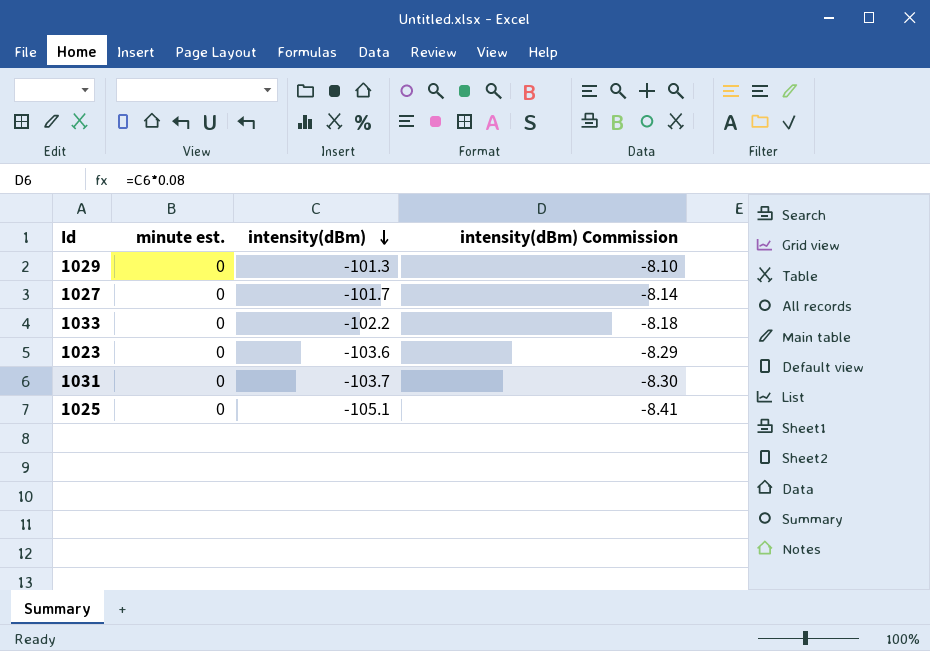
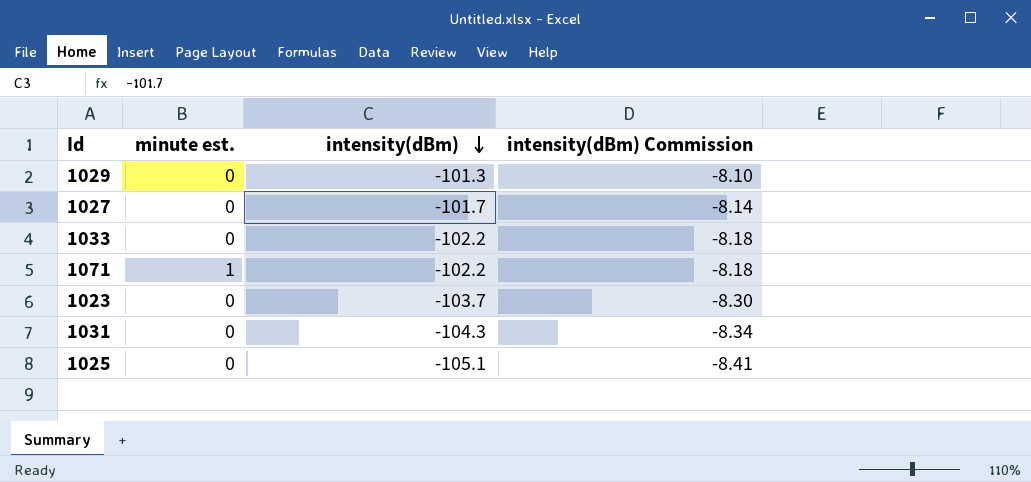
row 1071: none -> 1 | -102.2 | -8.18
1023 | intensity(dBm): -103.6 -> -103.7
1023 | intensity(dBm) Commission: -8.29 -> -8.30
1031 | intensity(dBm): -103.7 -> -104.3
1031 | intensity(dBm) Commission: -8.30 -> -8.34

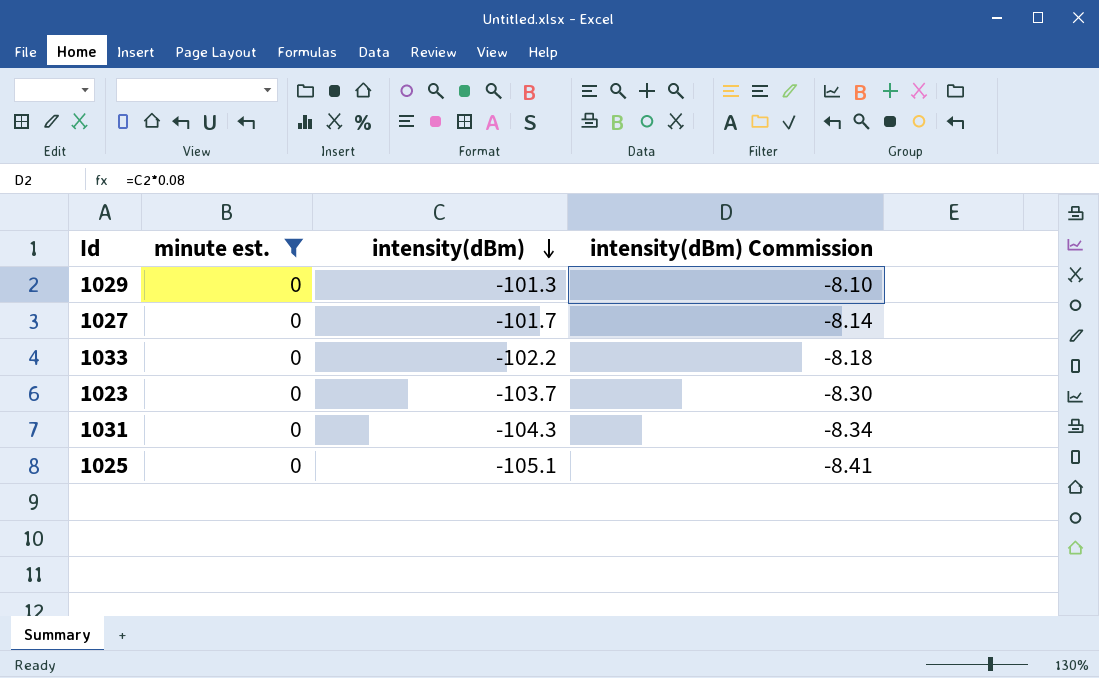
filter: none -> minute est. = 0

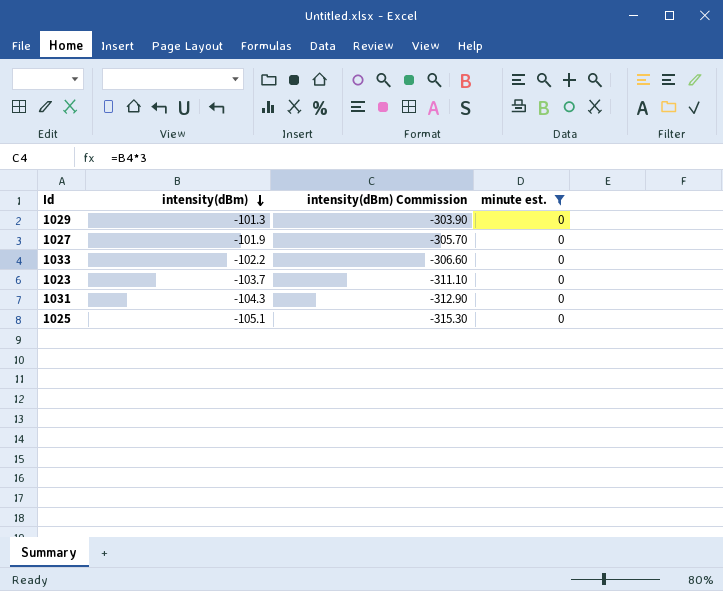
column intensity(dBm) Commission | formula: [intensity(dBm)] * 0.08 -> [intensity(dBm)] * 3
column minute est. | position: 2 -> 4
1027 | intensity(dBm): -101.7 -> -101.9

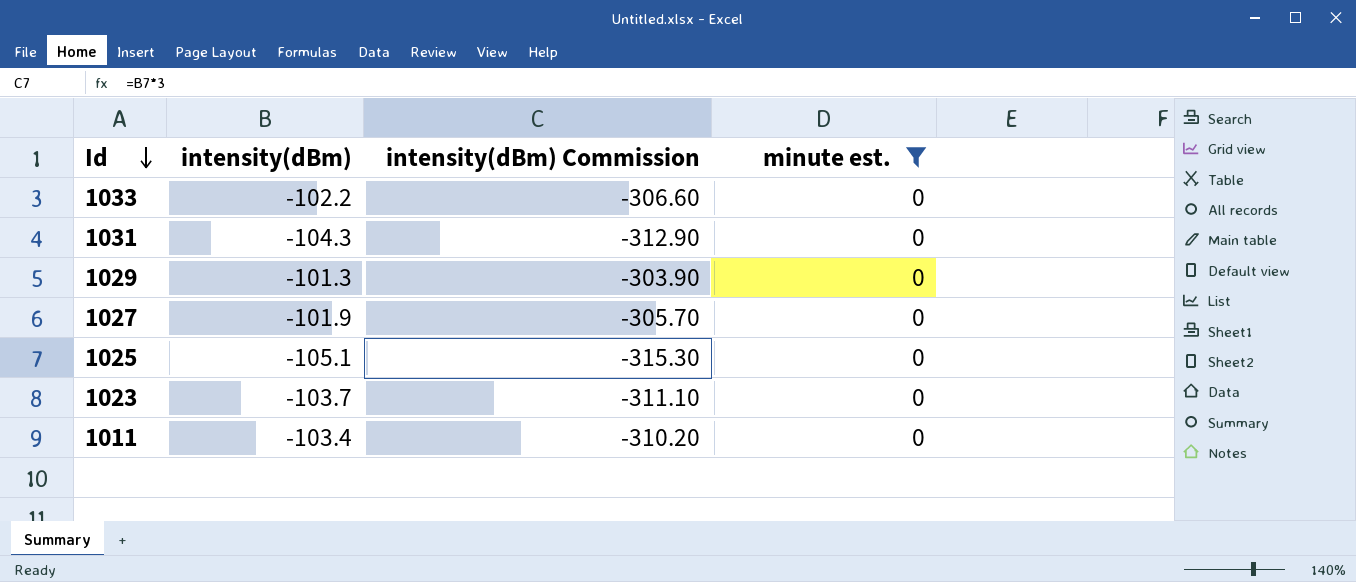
row order: intensity(dBm) descending -> Id descending
row 1011: none -> -103.4 | -310.20 | 0

